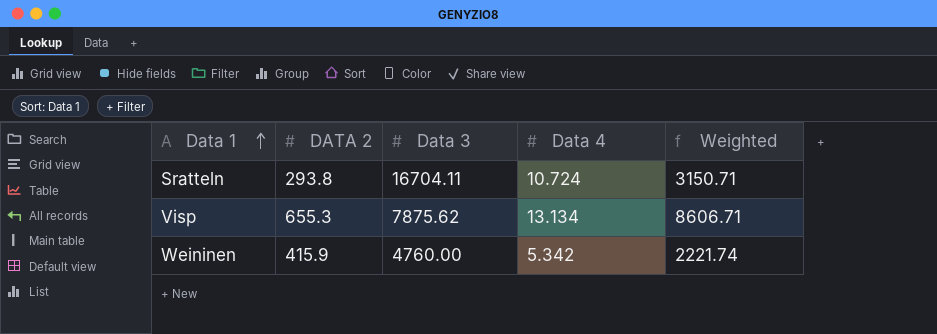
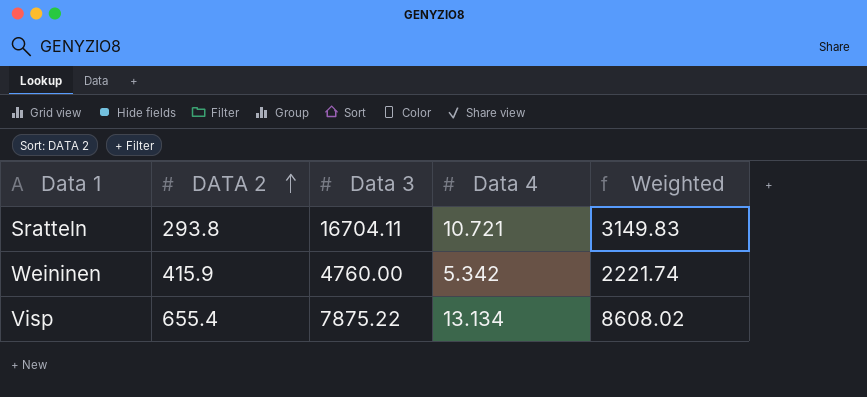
row order: Data 1 ascending -> DATA 2 ascending
Sratteln | Data 4: 10.724 -> 10.721
Sratteln | Weighted: 3150.71 -> 3149.83
Visp | DATA 2: 655.3 -> 655.4
Visp | Data 3: 7875.62 -> 7875.22
Visp | Weighted: 8606.71 -> 8608.02

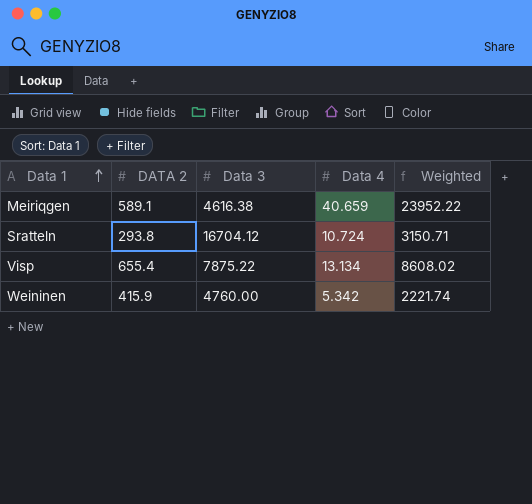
row order: DATA 2 ascending -> Data 1 ascending
row Meiriqgen: none -> 589.1 | 4616.38 | 40.659 | 23952.22
Sratteln | Data 3: 16704.11 -> 16704.12
Sratteln | Data 4: 10.721 -> 10.724
Sratteln | Weighted: 3149.83 -> 3150.71

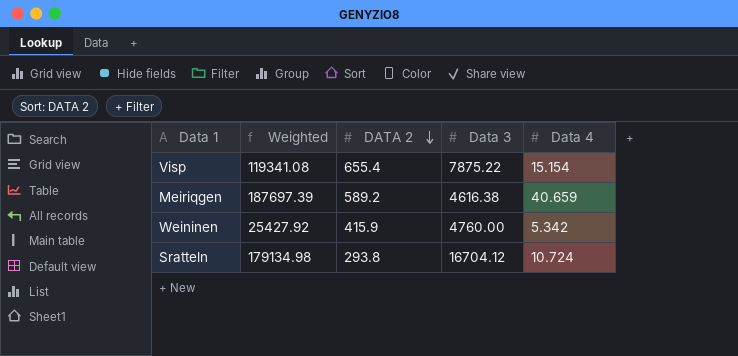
row order: Data 1 ascending -> DATA 2 descending
column Weighted | formula: [DATA 2] * [Data 4] -> [Data 3] * [Data 4]
column Weighted | position: 5 -> 2
Visp | Data 4: 13.134 -> 15.154
Meiriqgen | DATA 2: 589.1 -> 589.2

